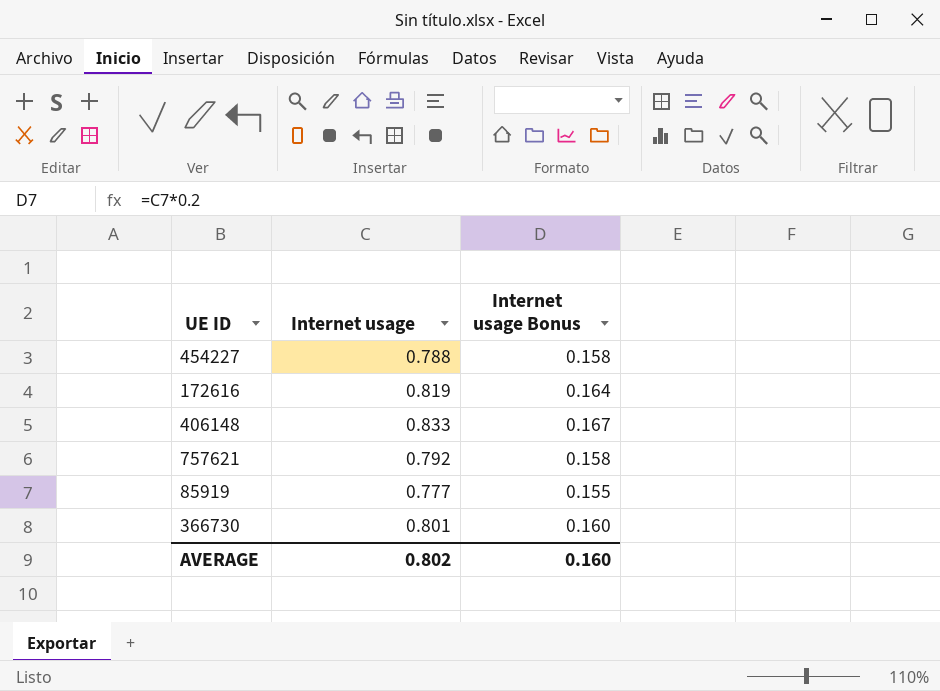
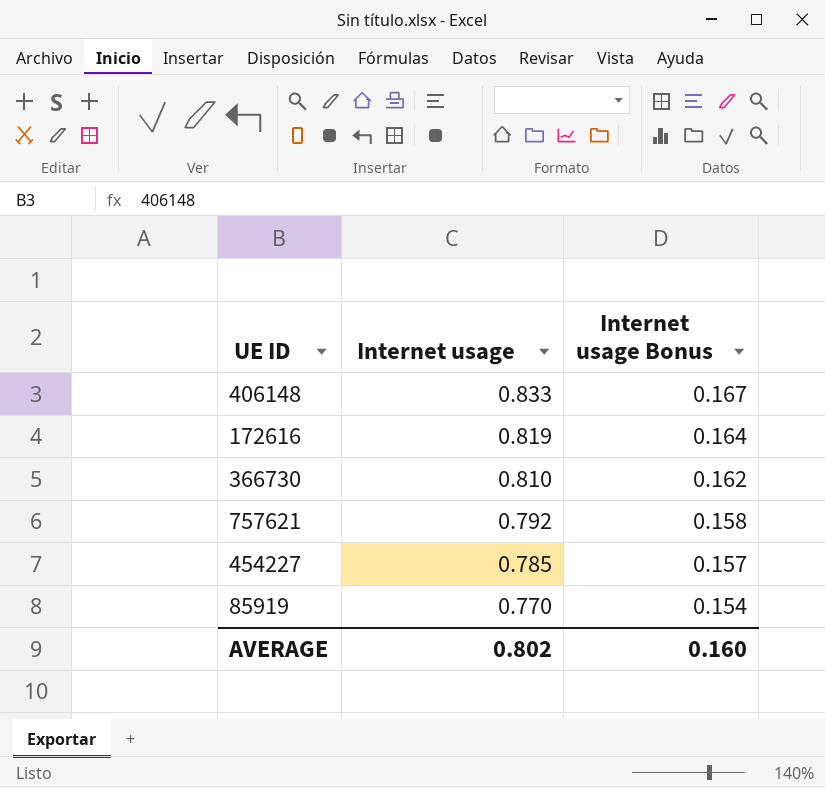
row order: none -> Internet usage descending
366730 | Internet usage: 0.801 -> 0.810
366730 | Internet usage Bonus: 0.160 -> 0.162
454227 | Internet usage: 0.788 -> 0.785
454227 | Internet usage Bonus: 0.158 -> 0.157
85919 | Internet usage: 0.777 -> 0.770
85919 | Internet usage Bonus: 0.155 -> 0.154

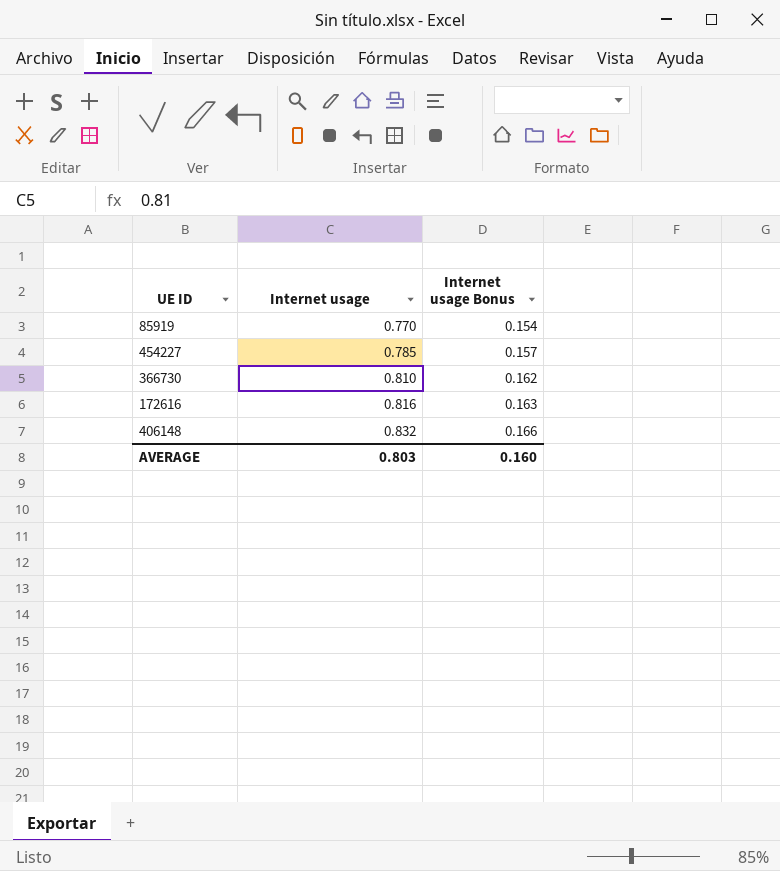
row order: Internet usage descending -> Internet usage ascending
row 757621: 0.792 | 0.158 -> none
172616 | Internet usage: 0.819 -> 0.816
172616 | Internet usage Bonus: 0.164 -> 0.163
406148 | Internet usage: 0.833 -> 0.832
406148 | Internet usage Bonus: 0.167 -> 0.166
AVERAGE | Internet usage: 0.802 -> 0.803

